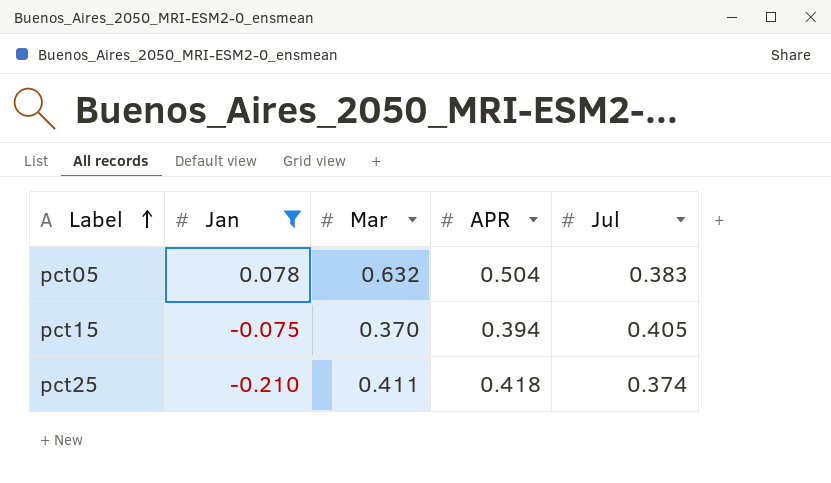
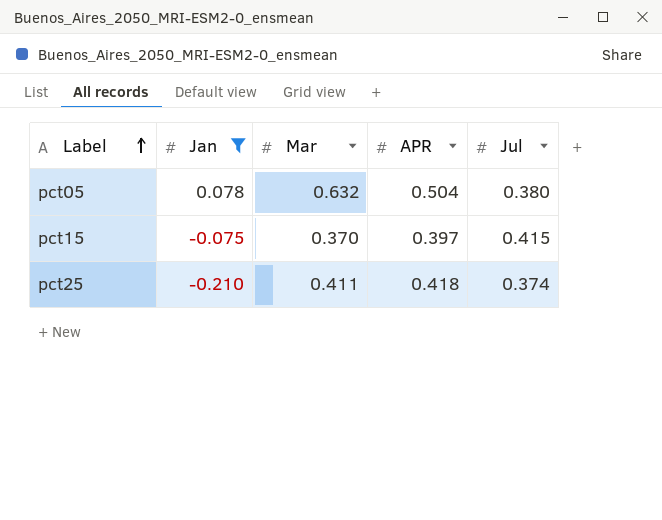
pct05 | Jul: 0.383 -> 0.380
pct15 | APR: 0.394 -> 0.397
pct15 | Jul: 0.405 -> 0.415

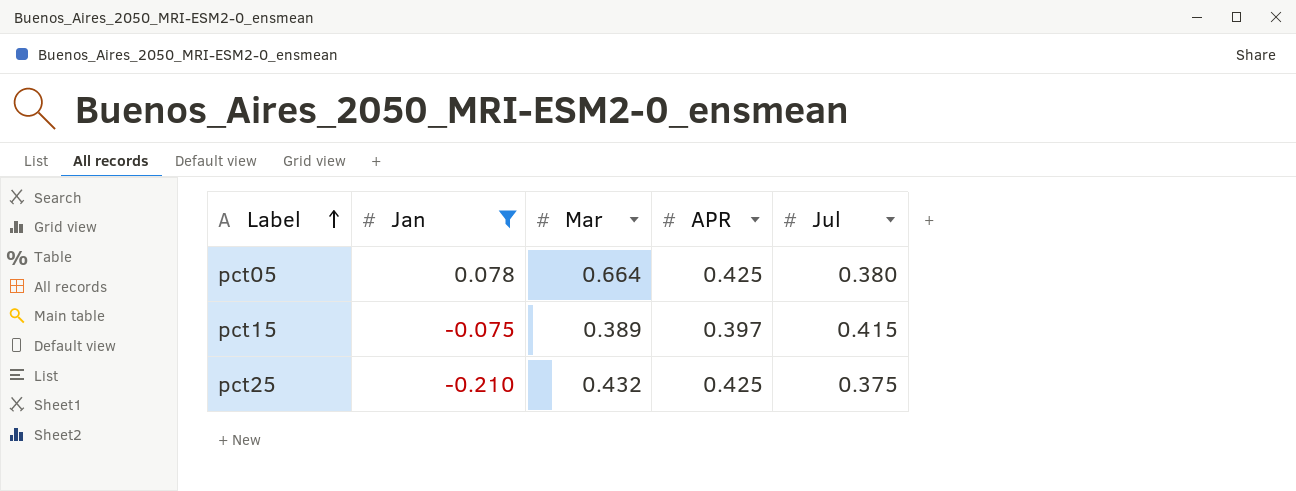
pct05 | Mar: 0.632 -> 0.664
pct05 | APR: 0.504 -> 0.425
pct15 | Mar: 0.370 -> 0.389
pct25 | Mar: 0.411 -> 0.432
pct25 | APR: 0.418 -> 0.425
pct25 | Jul: 0.374 -> 0.375

